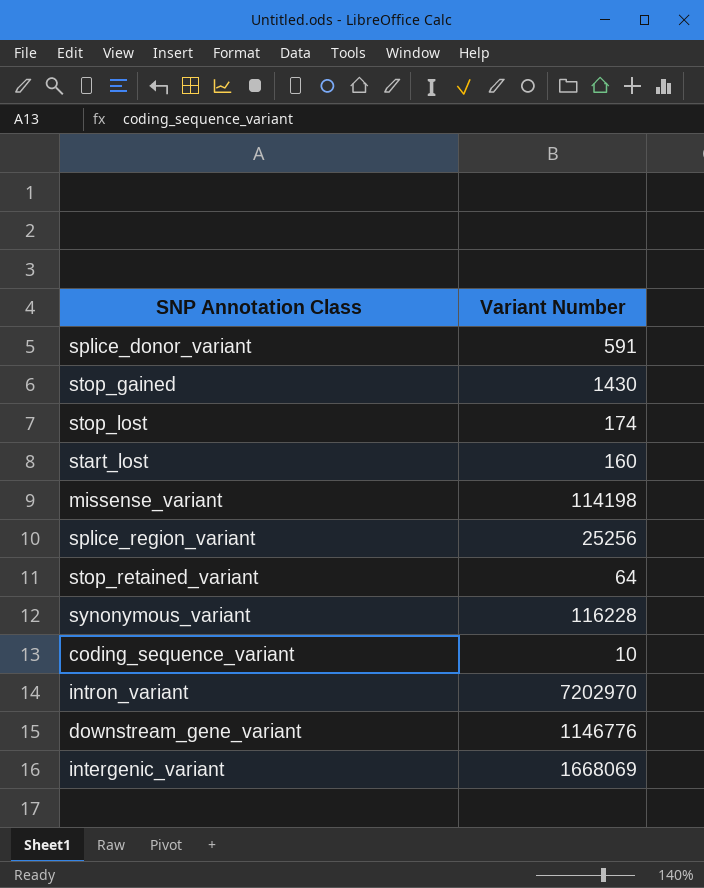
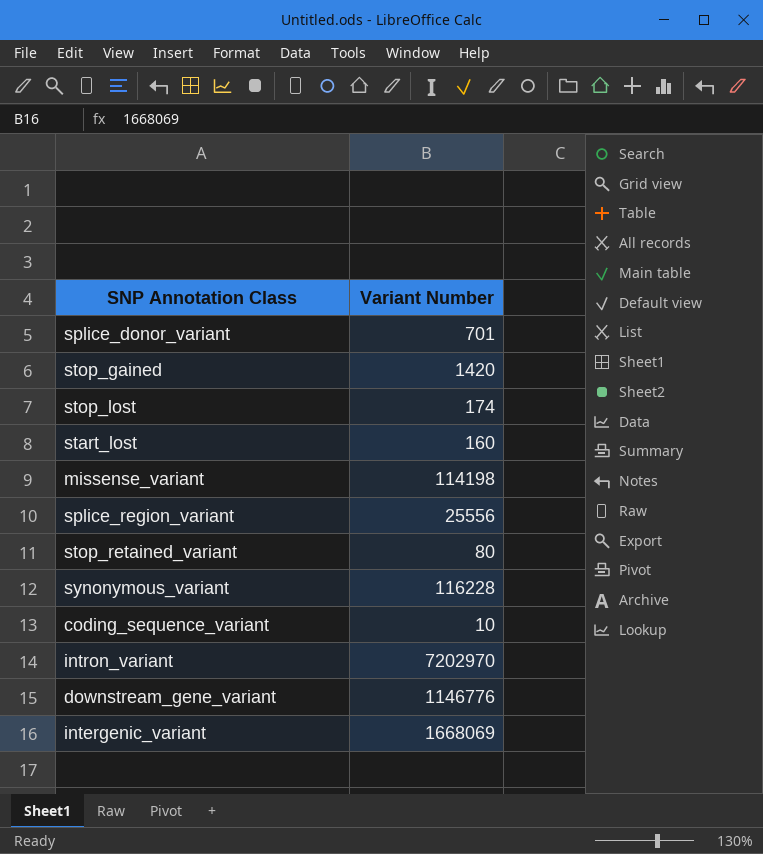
splice_donor_variant | Variant Number: 591 -> 701
stop_gained | Variant Number: 1430 -> 1420
splice_region_variant | Variant Number: 25256 -> 25556
stop_retained_variant | Variant Number: 64 -> 80

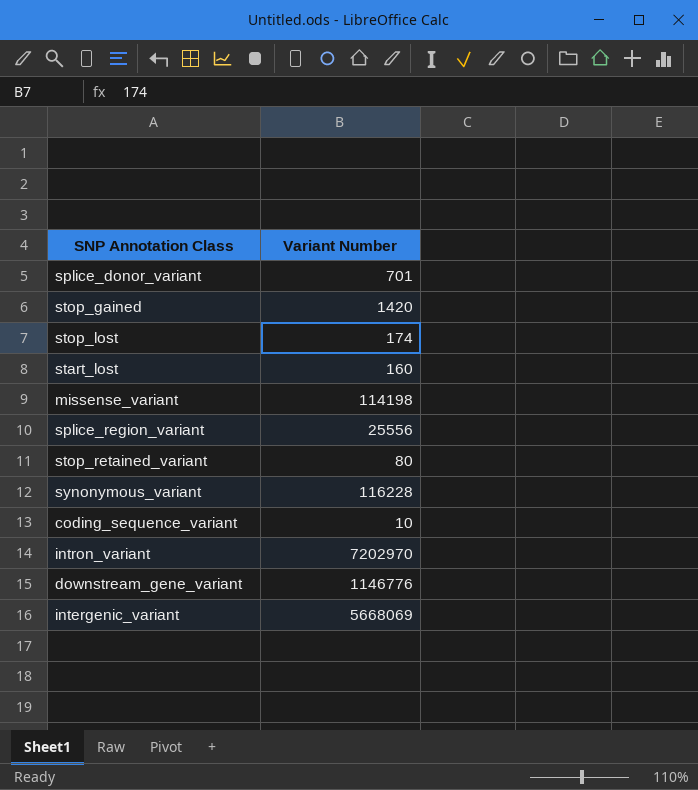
intergenic_variant | Variant Number: 1668069 -> 5668069

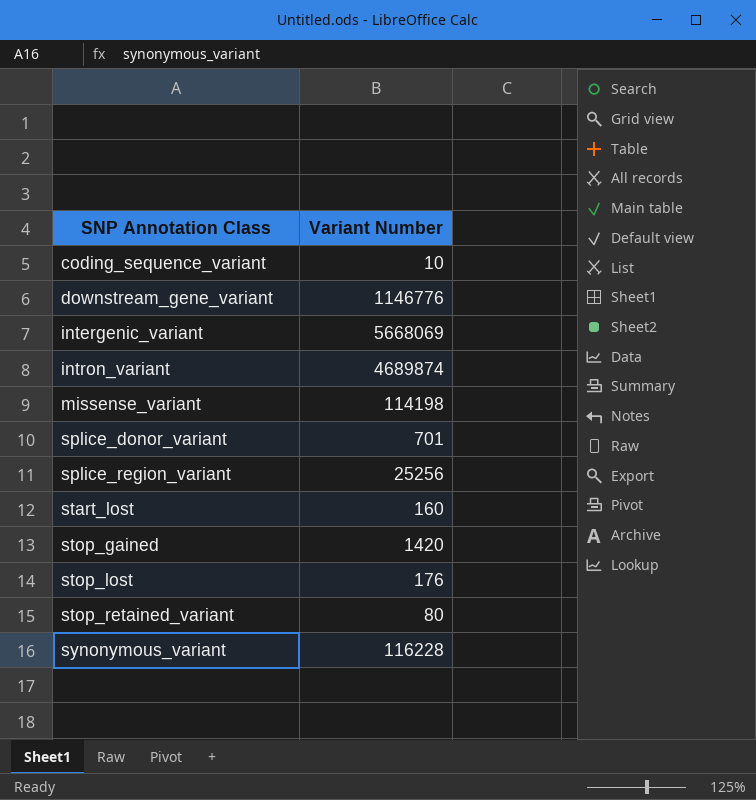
row order: none -> SNP Annotation Class ascending
intron_variant | Variant Number: 7202970 -> 4689874
splice_region_variant | Variant Number: 25556 -> 25256
stop_lost | Variant Number: 174 -> 176

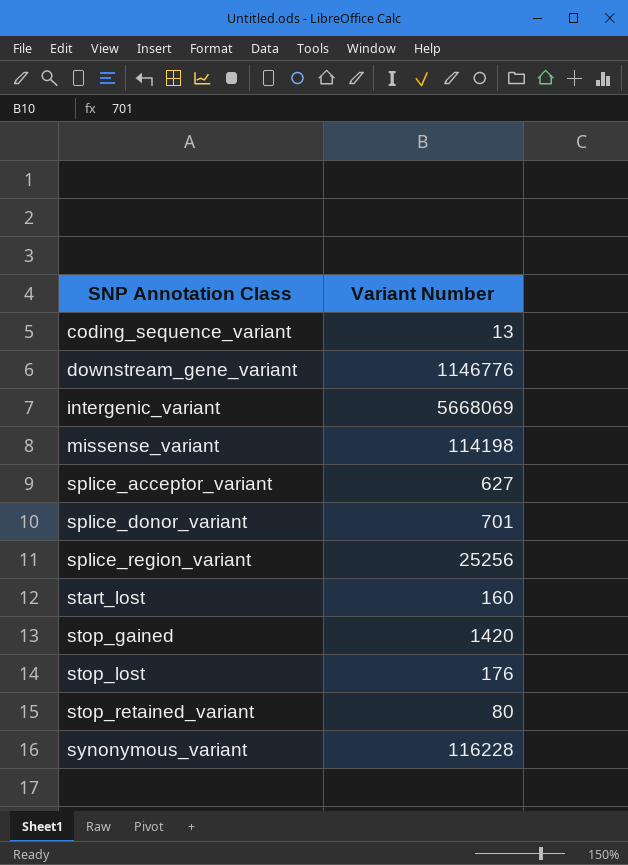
row intron_variant: 4689874 -> none
coding_sequence_variant | Variant Number: 10 -> 13
row splice_acceptor_variant: none -> 627

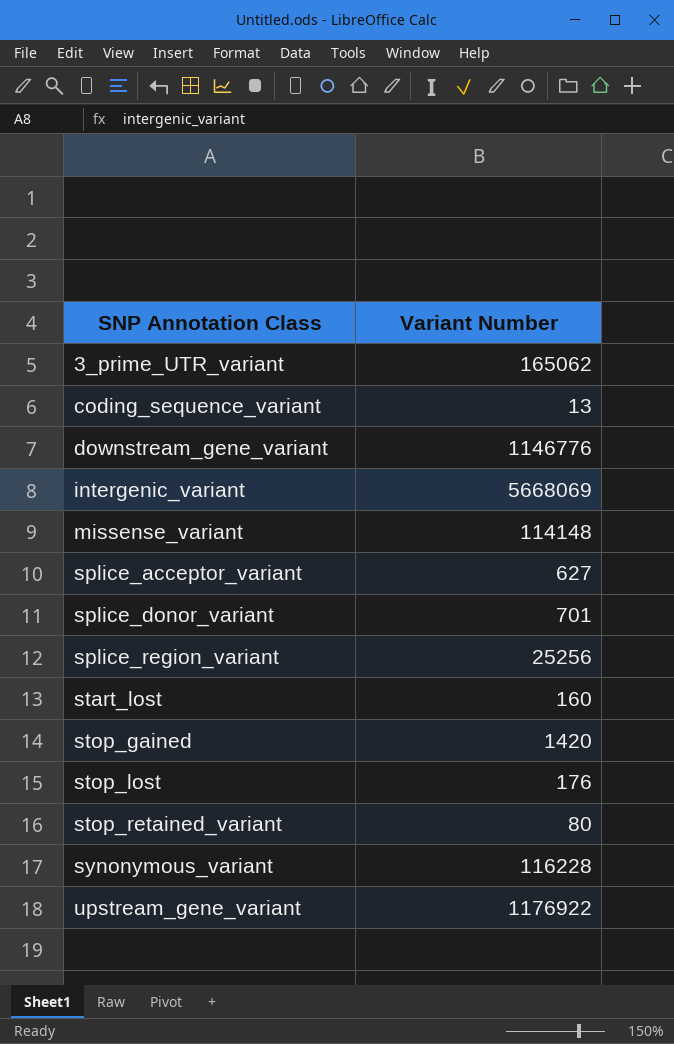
row 3_prime_UTR_variant: none -> 165062
missense_variant | Variant Number: 114198 -> 114148
row upstream_gene_variant: none -> 1176922

